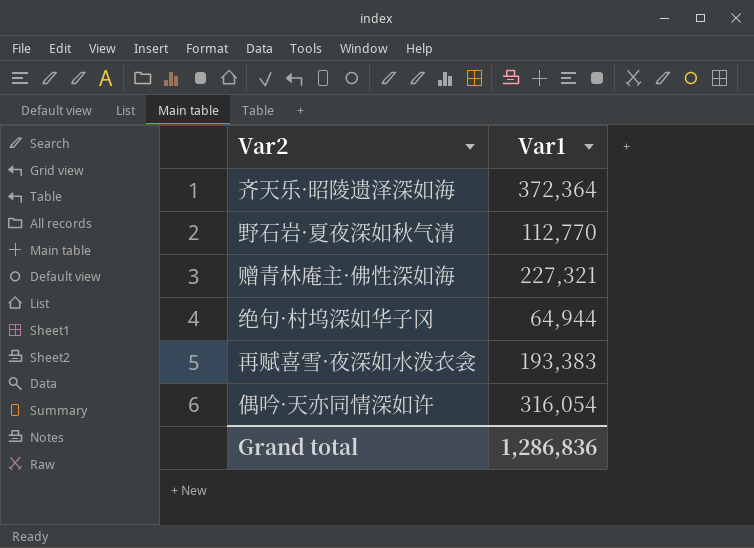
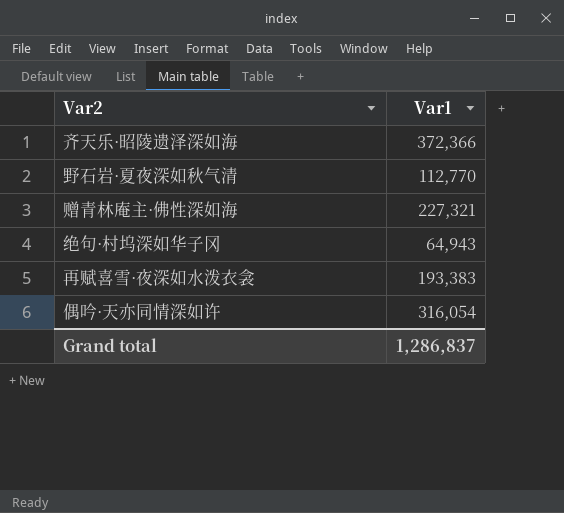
齐天乐·昭陵遗泽深如海 | Var1: 372,364 -> 372,366
绝句·村坞深如华子冈 | Var1: 64,944 -> 64,943
Grand total | Var1: 1,286,836 -> 1,286,837

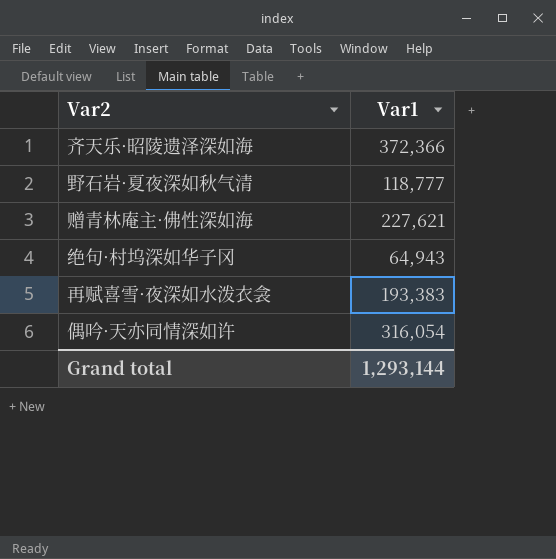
野石岩·夏夜深如秋气清 | Var1: 112,770 -> 118,777
赠青林庵主·佛性深如海 | Var1: 227,321 -> 227,621
Grand total | Var1: 1,286,837 -> 1,293,144

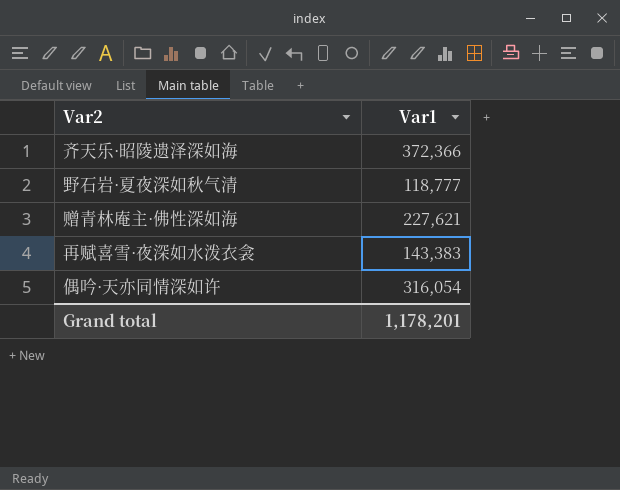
row 绝句·村坞深如华子冈: 64,943 -> none
再赋喜雪·夜深如水泼衣衾 | Var1: 193,383 -> 143,383
Grand total | Var1: 1,293,144 -> 1,178,201

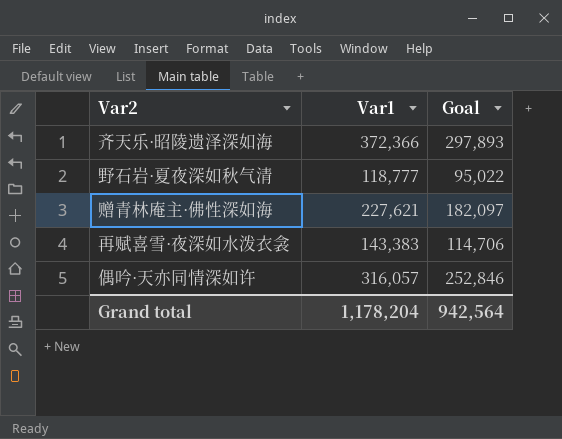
column Goal | formula: none -> [Var1] * 0.8
偶吟·天亦同情深如许 | Var1: 316,054 -> 316,057
Grand total | Var1: 1,178,201 -> 1,178,204

